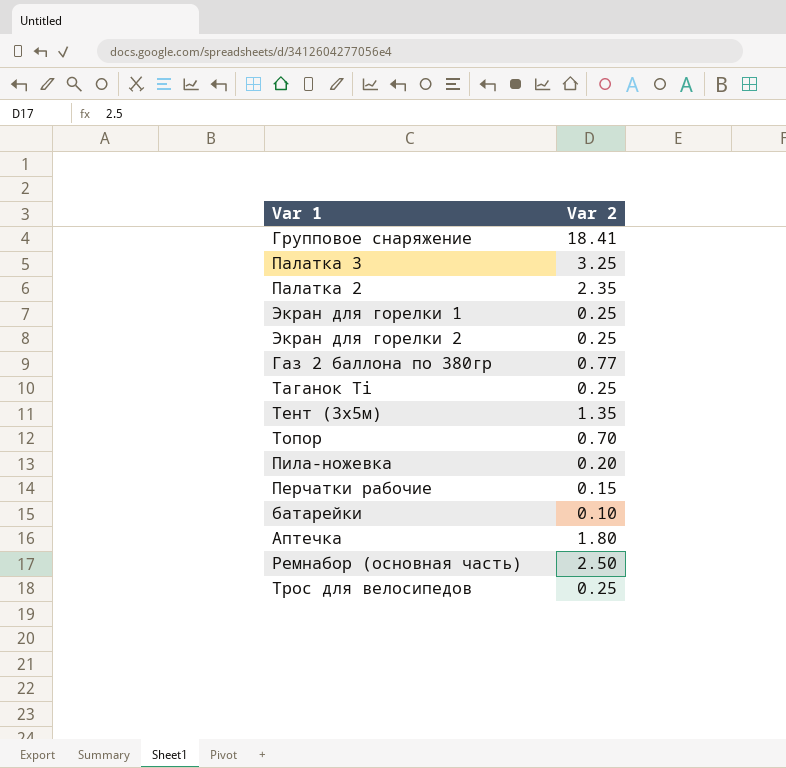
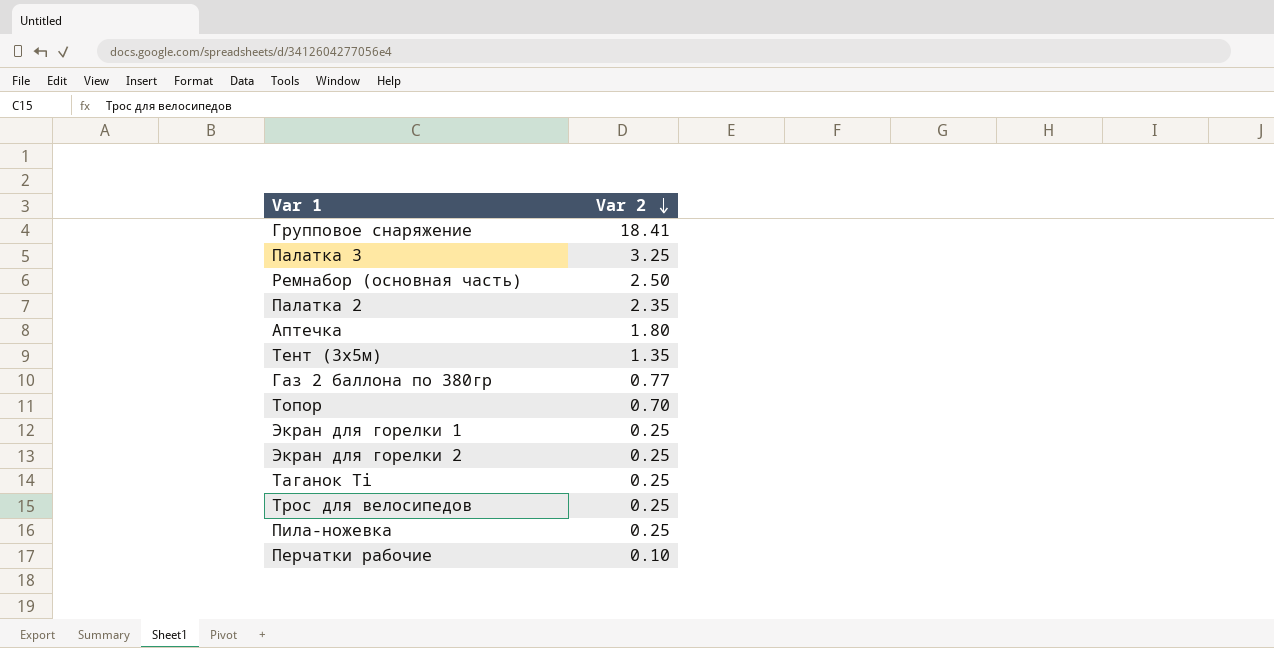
row order: none -> Var 2 descending
row батарейки: 0.10 -> none
Пила-ножевка | Var 2: 0.20 -> 0.25
Перчатки рабочие | Var 2: 0.15 -> 0.10

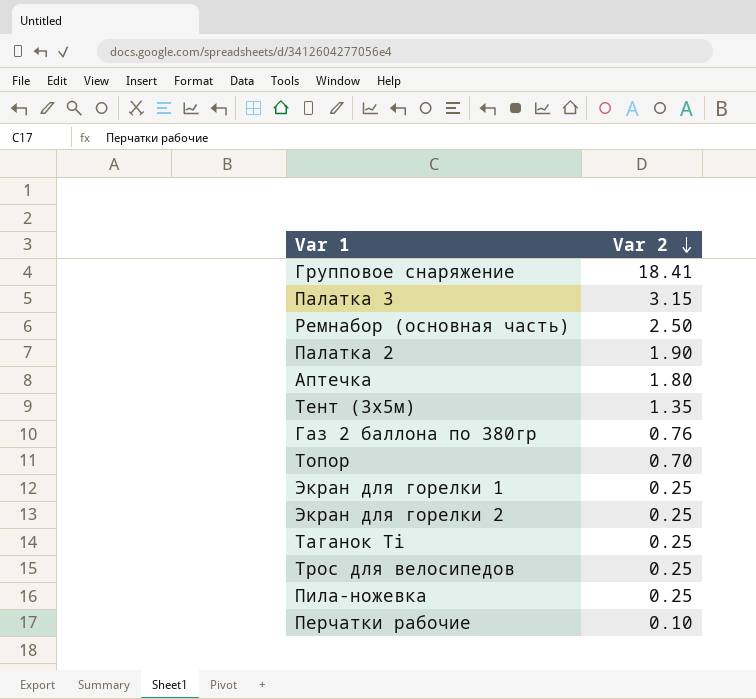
Палатка 3 | Var 2: 3.25 -> 3.15
Палатка 2 | Var 2: 2.35 -> 1.90
Газ 2 баллона по 380гр | Var 2: 0.77 -> 0.76

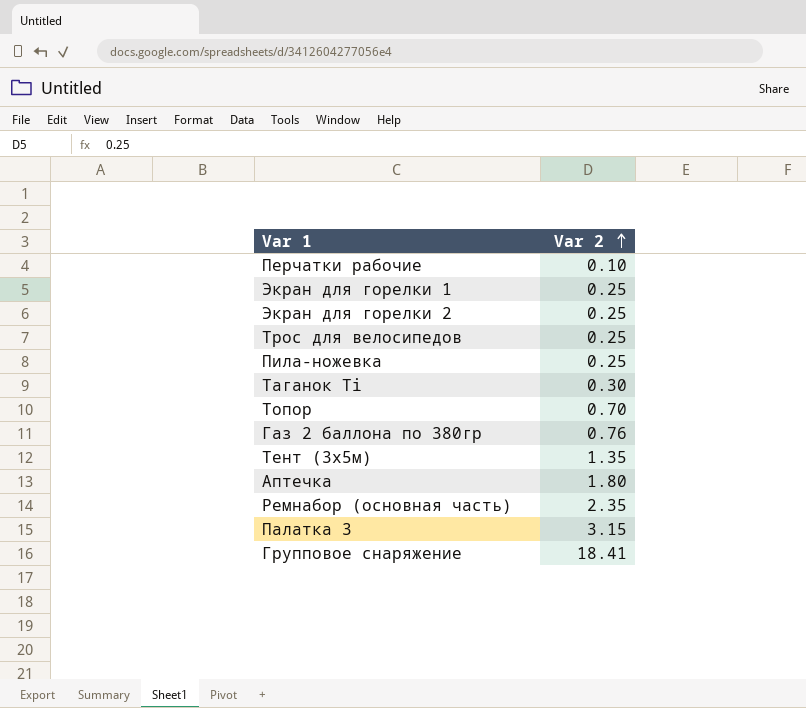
row order: Var 2 descending -> Var 2 ascending
row Палатка 2: 1.90 -> none
Таганок Ti | Var 2: 0.25 -> 0.30
Ремнабор (основная часть) | Var 2: 2.50 -> 2.35

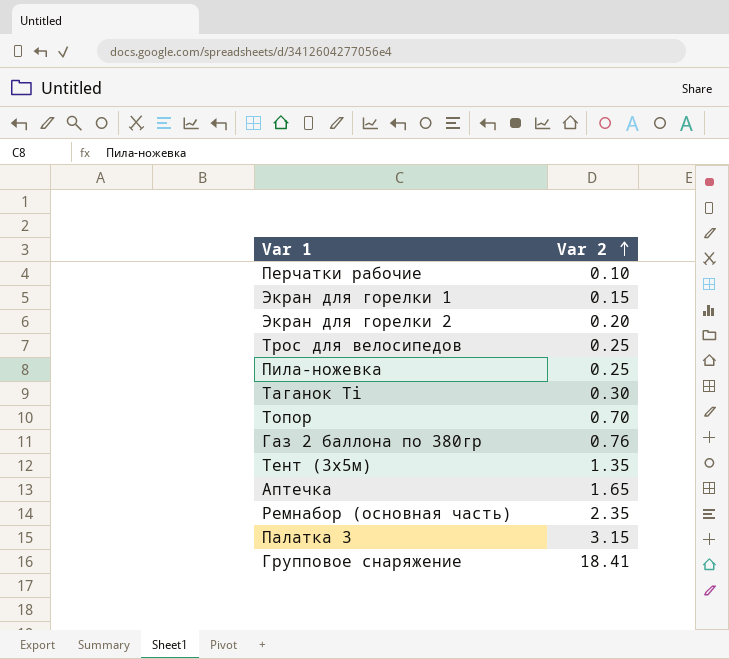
Экран для горелки 1 | Var 2: 0.25 -> 0.15
Экран для горелки 2 | Var 2: 0.25 -> 0.20
Аптечка | Var 2: 1.80 -> 1.65

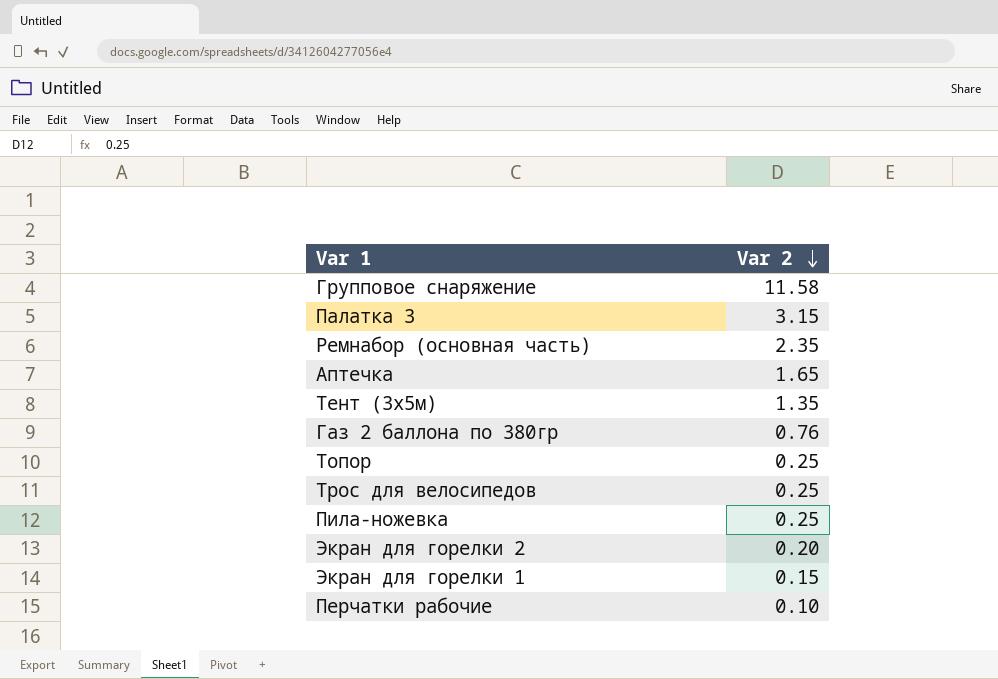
row order: Var 2 ascending -> Var 2 descending
row Таганок Ti: 0.30 -> none
Групповое снаряжение | Var 2: 18.41 -> 11.58
Топор | Var 2: 0.70 -> 0.25

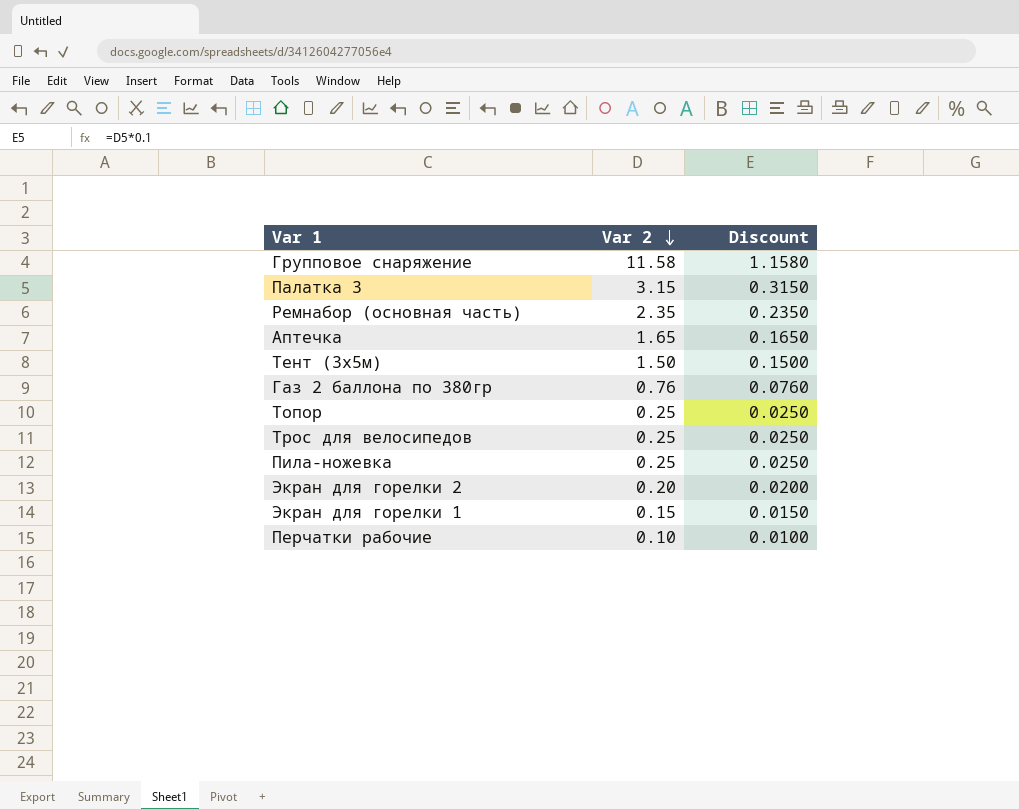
column Discount | formula: none -> [Var 2] * 0.1
Тент (3х5м) | Var 2: 1.35 -> 1.50

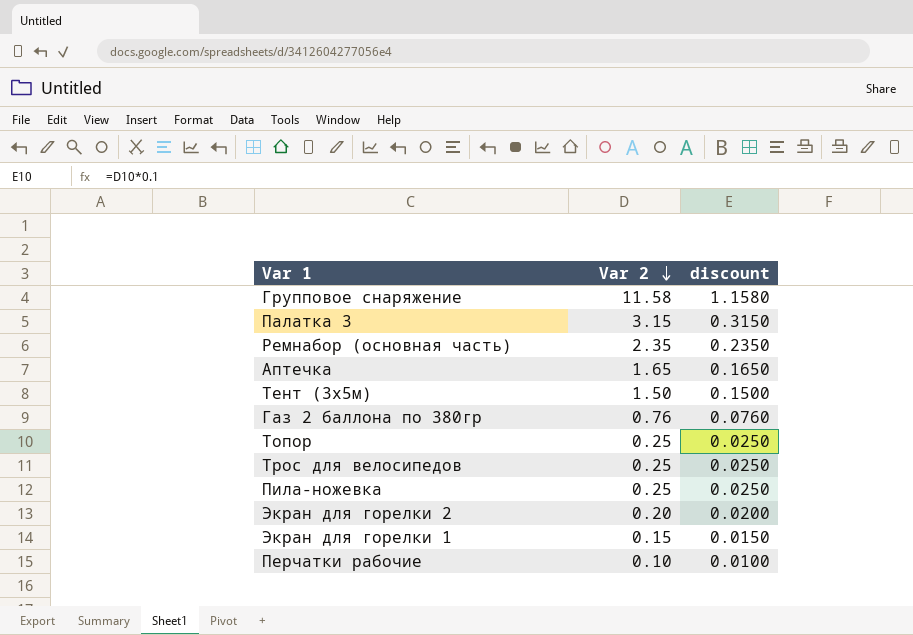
column name: Discount -> discount

